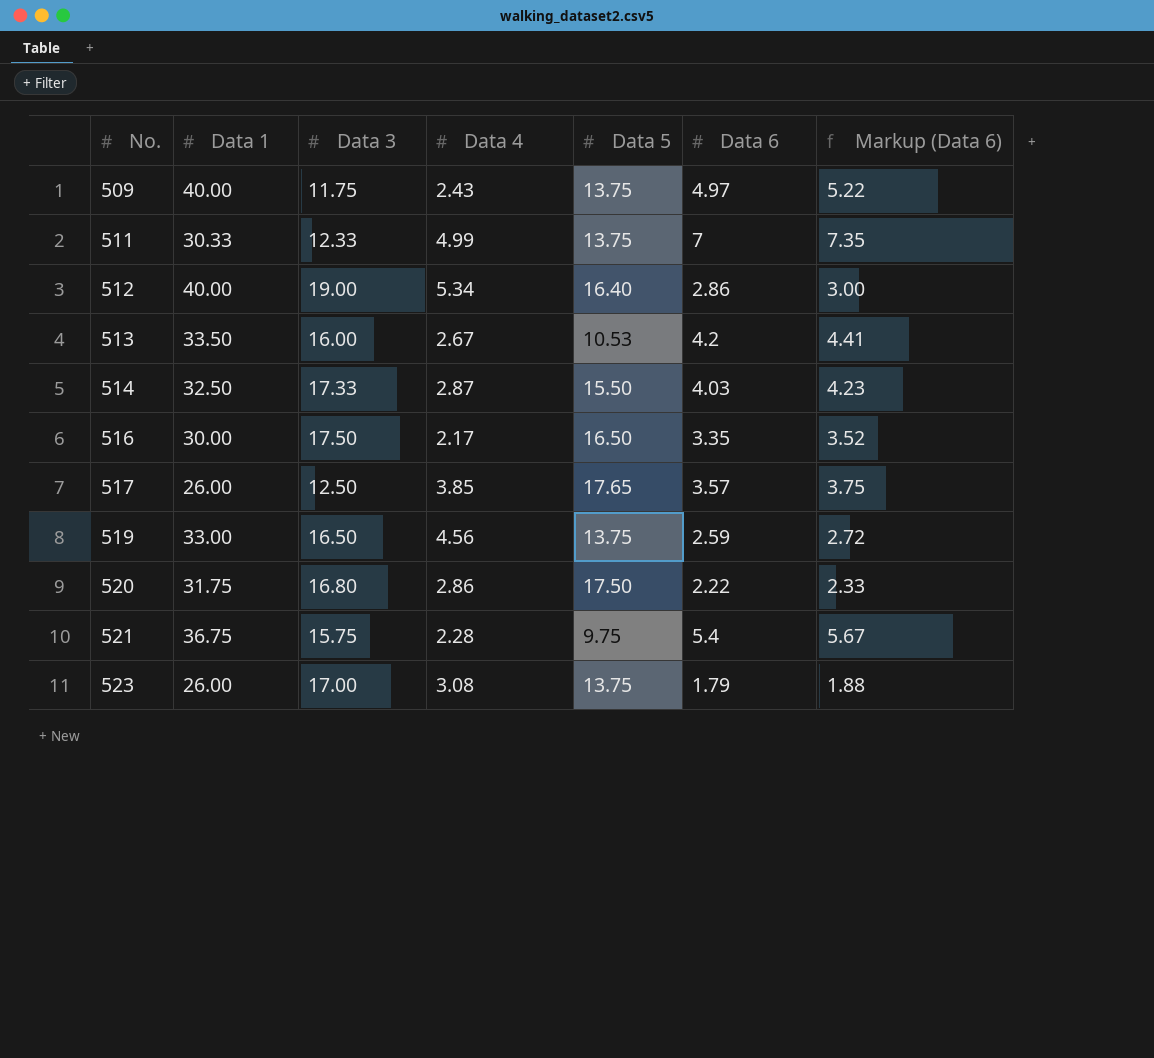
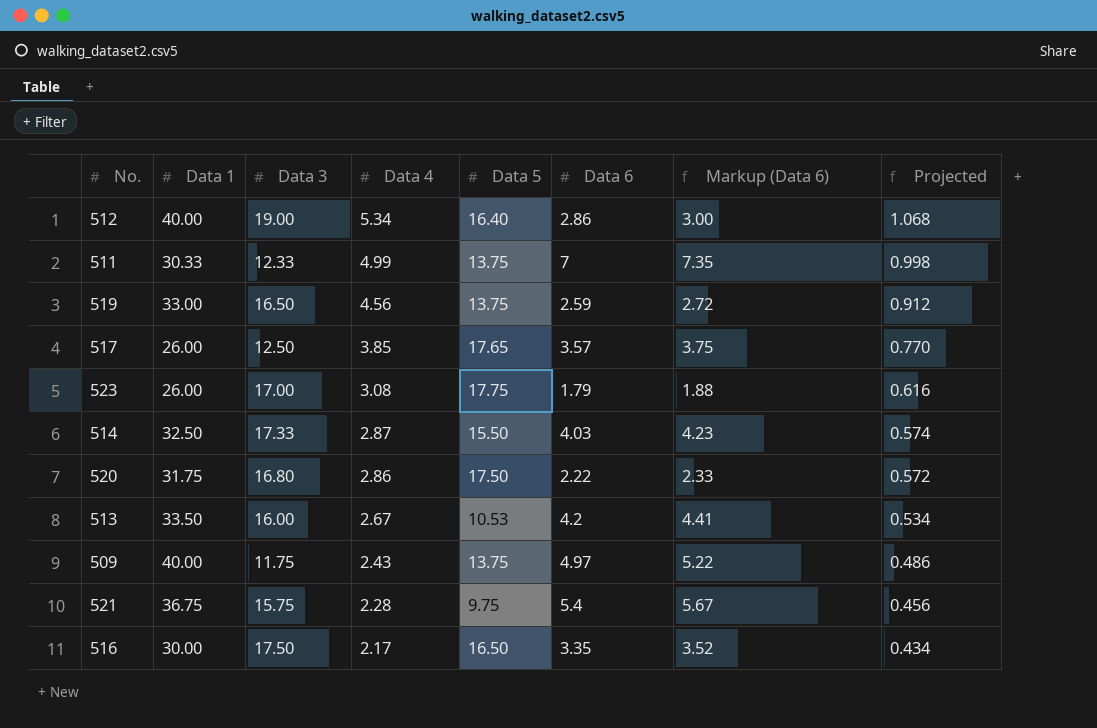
row order: No. ascending -> Data 4 descending
column Projected | formula: none -> [Data 4] * 0.2
523 | Data 5: 13.75 -> 17.75

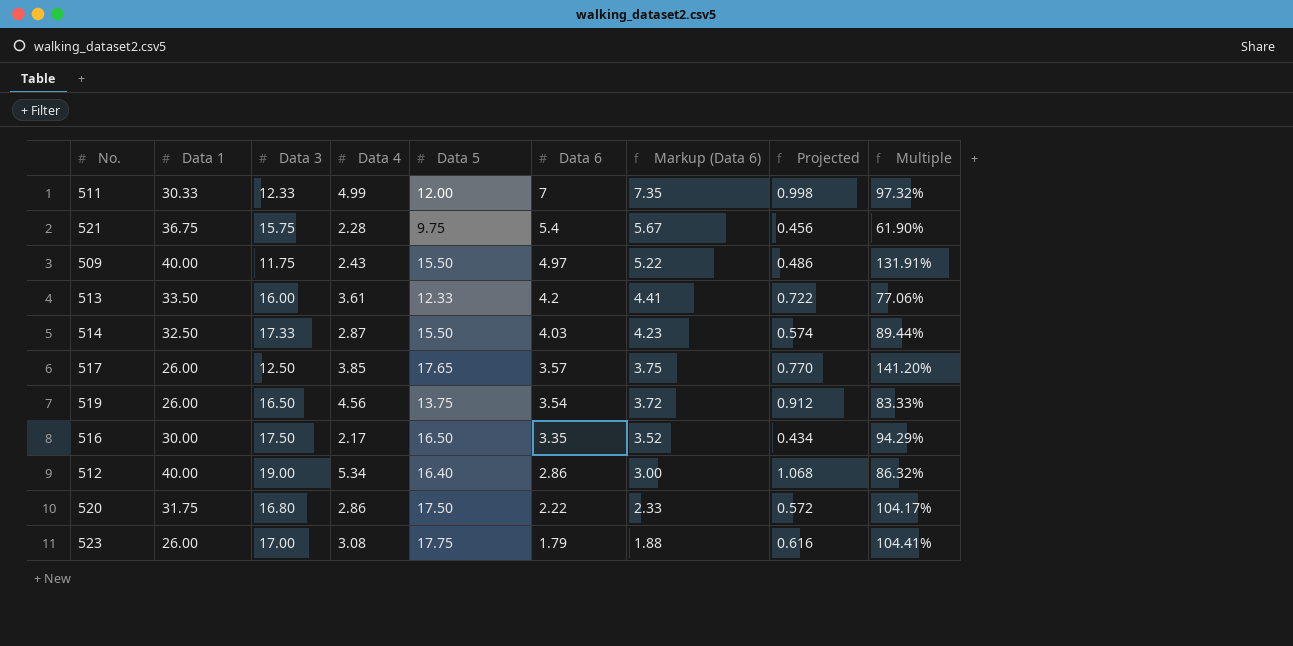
row order: Data 4 descending -> Data 6 descending
column Multiple | formula: none -> [Data 5] / [Data 3]
511 | Data 5: 13.75 -> 12.00
509 | Data 5: 13.75 -> 15.50
513 | Data 4: 2.67 -> 3.61
513 | Data 5: 10.53 -> 12.33
513 | Projected: 0.534 -> 0.722
519 | Data 1: 33.00 -> 26.00
519 | Data 6: 2.59 -> 3.54
519 | Markup (Data 6): 2.72 -> 3.72

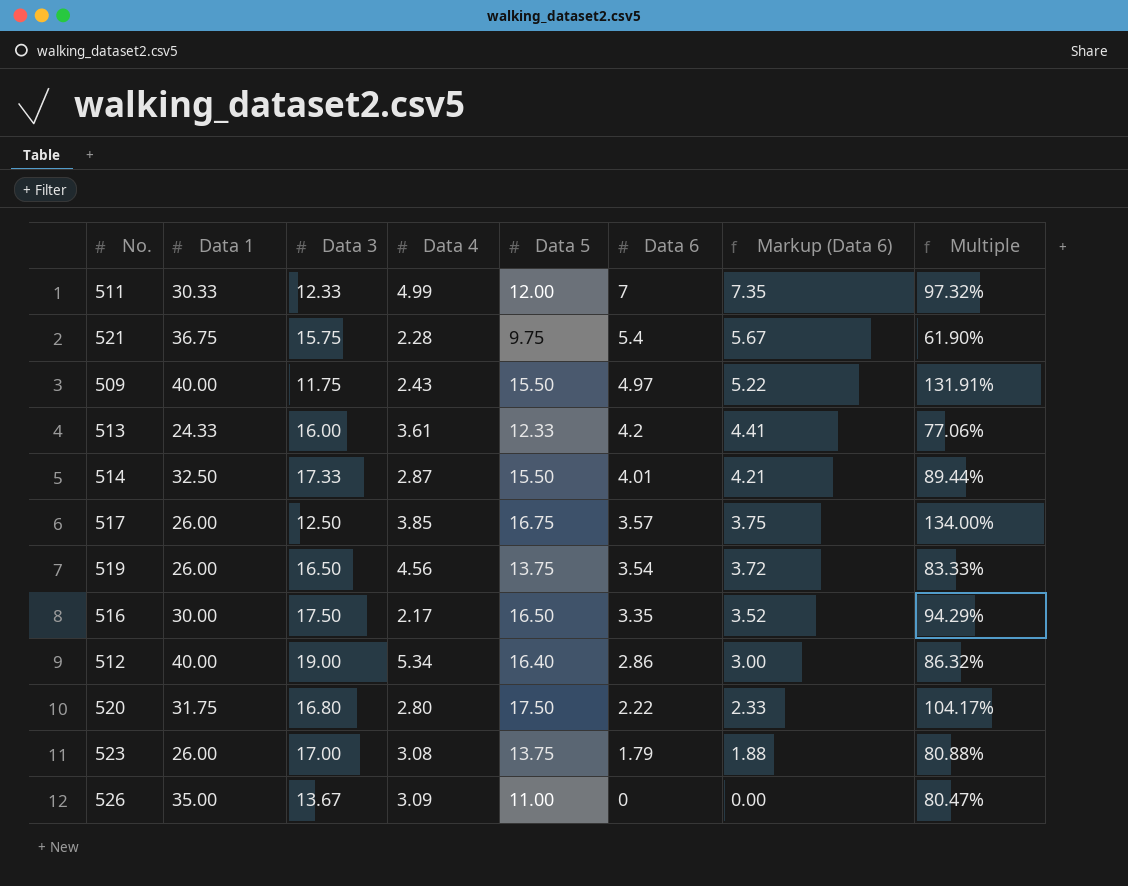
column Projected | formula: [Data 4] * 0.2 -> none
513 | Data 1: 33.50 -> 24.33
514 | Data 6: 4.03 -> 4.01
514 | Markup (Data 6): 4.23 -> 4.21
517 | Data 5: 17.65 -> 16.75
517 | Multiple: 141.20% -> 134.00%
520 | Data 4: 2.86 -> 2.80
523 | Data 5: 17.75 -> 13.75
523 | Multiple: 104.41% -> 80.88%
row 526: none -> 35.00 | 13.67 | 3.09 | 11.00 | 0 | 0.00 | 80.47%

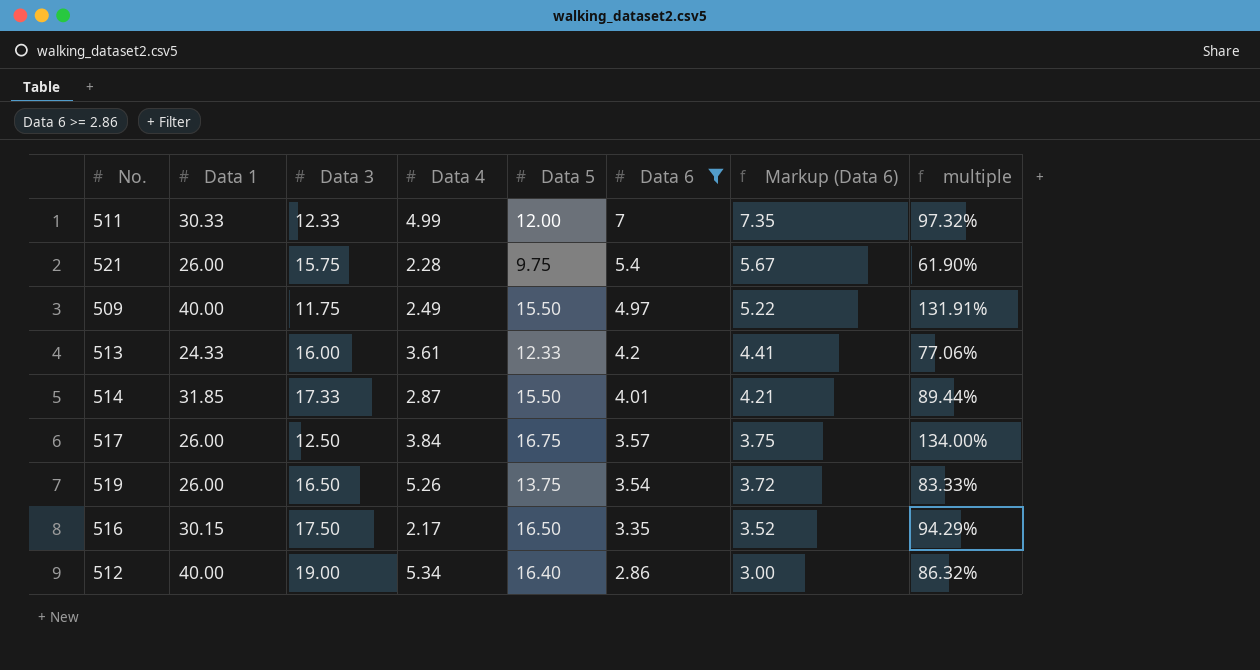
filter: none -> Data 6 >= 2.86
column name: Multiple -> multiple
521 | Data 1: 36.75 -> 26.00
509 | Data 4: 2.43 -> 2.49
514 | Data 1: 32.50 -> 31.85
517 | Data 4: 3.85 -> 3.84
519 | Data 4: 4.56 -> 5.26
516 | Data 1: 30.00 -> 30.15

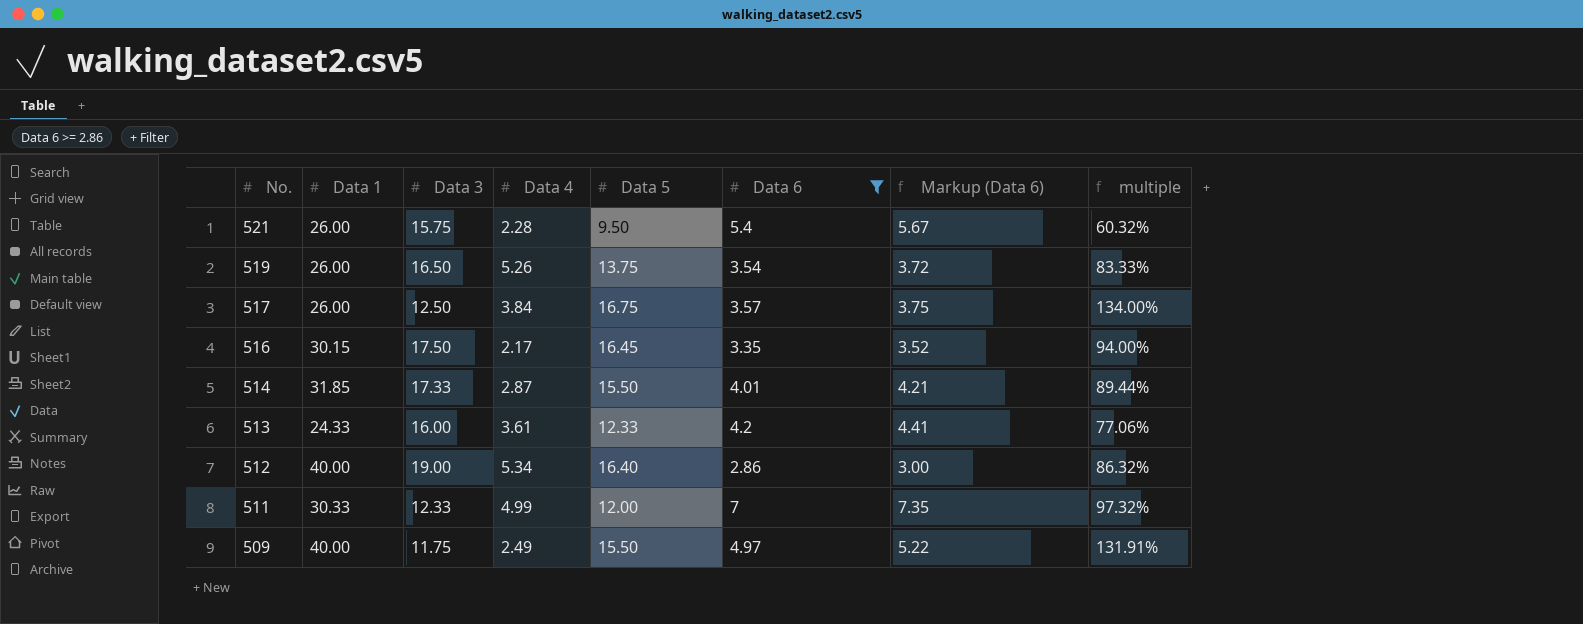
row order: Data 6 descending -> No. descending
521 | Data 5: 9.75 -> 9.50
521 | multiple: 61.90% -> 60.32%
516 | Data 5: 16.50 -> 16.45
516 | multiple: 94.29% -> 94.00%

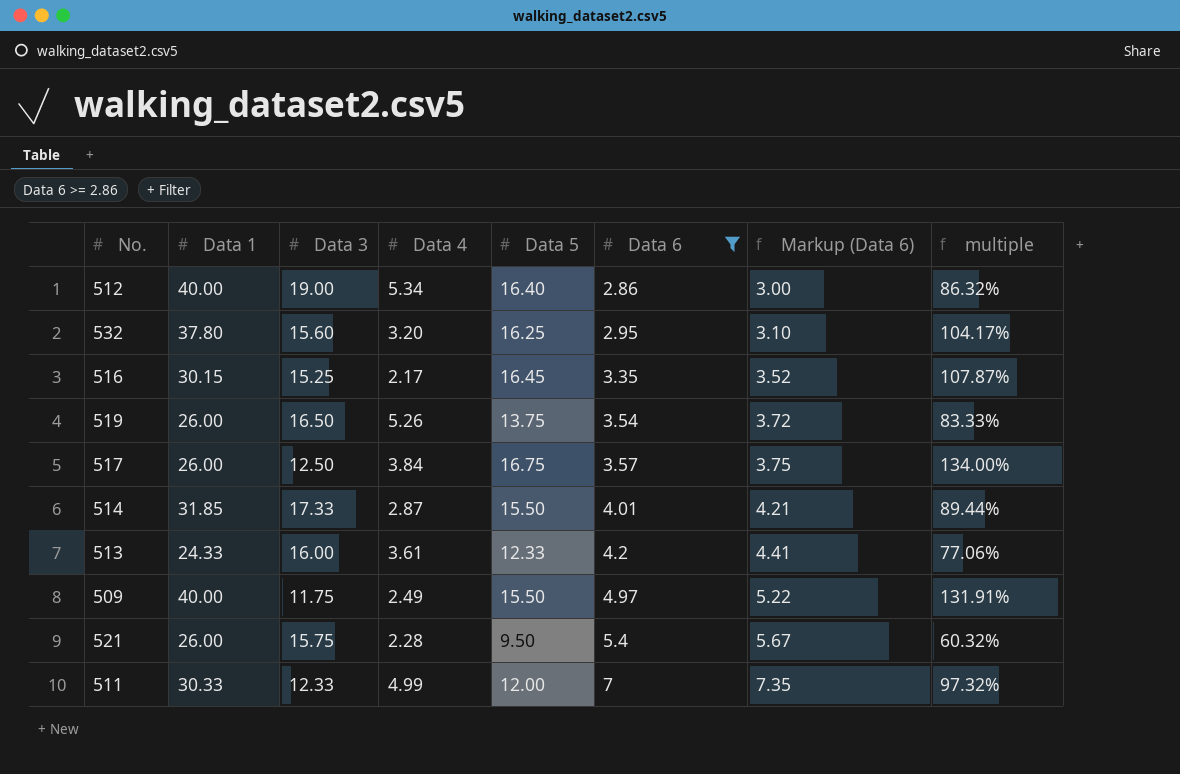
row order: No. descending -> Data 6 ascending
row 532: none -> 37.80 | 15.60 | 3.20 | 16.25 | 2.95 | 3.10 | 104.17%
516 | Data 3: 17.50 -> 15.25
516 | multiple: 94.00% -> 107.87%

